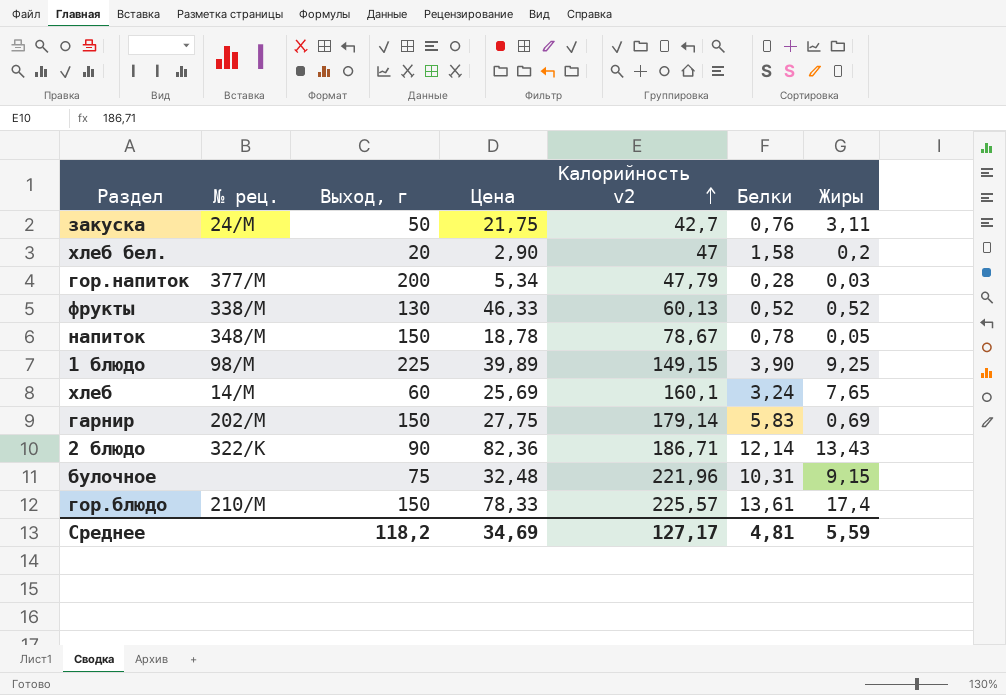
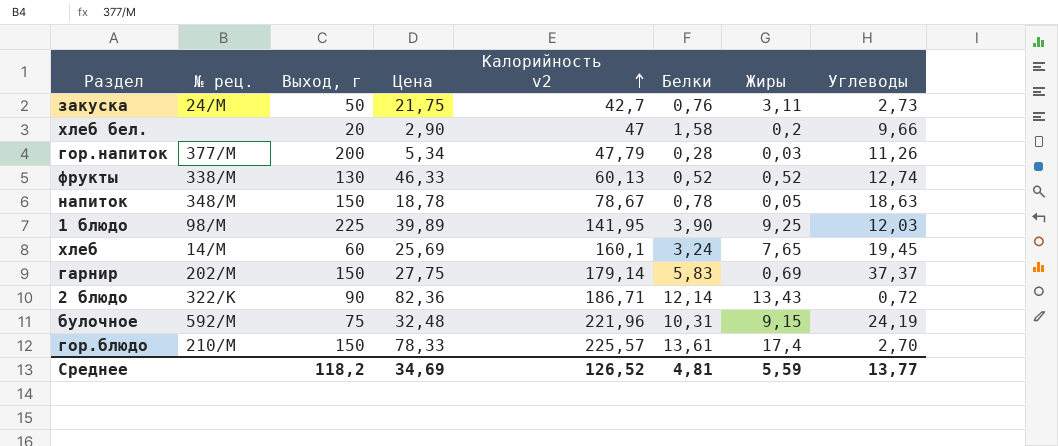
column Углеводы | position: none -> 8
1 блюдо | Калорийность v2: 149,15 -> 141,95
булочное | № рец.: none -> 592/М
Среднее | Калорийность v2: 127,17 -> 126,52

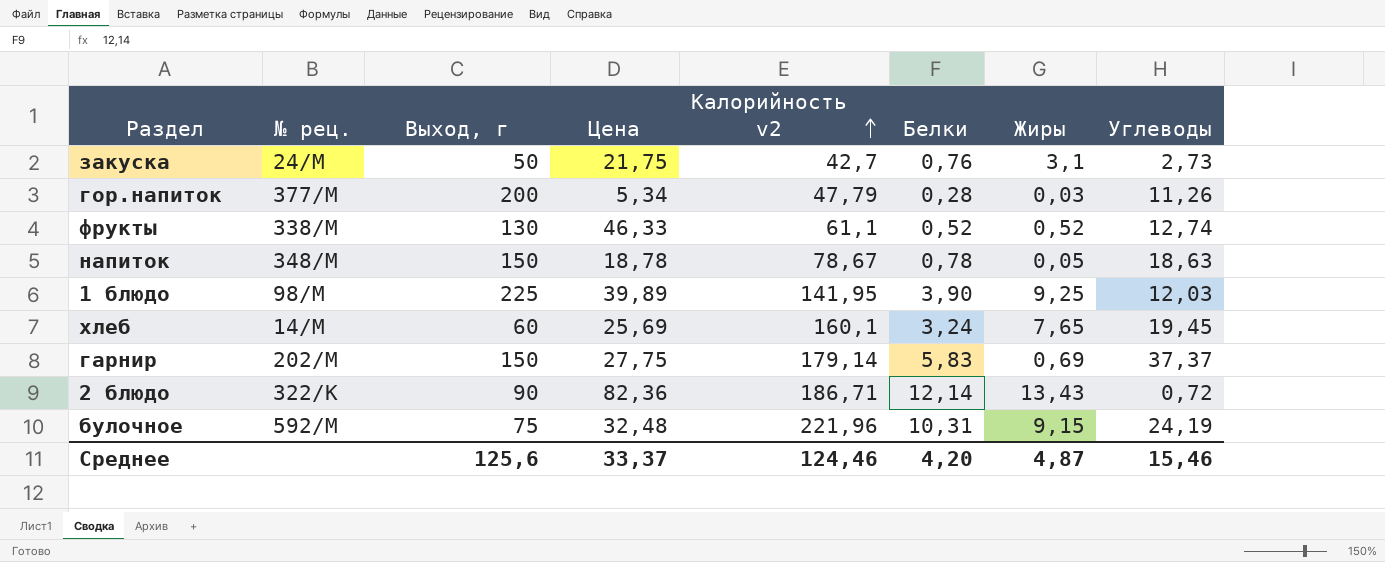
row хлеб бел.: none | 20 | 2,90 | 47 | 1,58 | 0,2 | 9,66 -> none
row гор.блюдо: 210/М | 150 | 78,33 | 225,57 | 13,61 | 17,4 | 2,70 -> none
закуска | Жиры: 3,11 -> 3,1
фрукты | Калорийность v2: 60,13 -> 61,1
Среднее | Выход, г: 118,2 -> 125,6
Среднее | Цена: 34,69 -> 33,37
Среднее | Калорийность v2: 126,52 -> 124,46
Среднее | Белки: 4,81 -> 4,20
Среднее | Жиры: 5,59 -> 4,87
Среднее | Углеводы: 13,77 -> 15,46

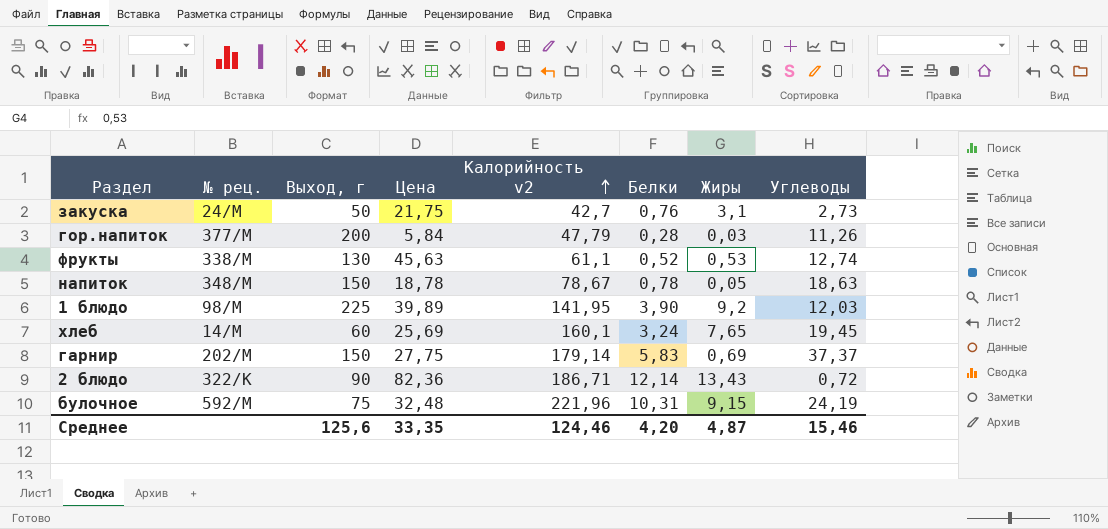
гор.напиток | Цена: 5,34 -> 5,84
фрукты | Цена: 46,33 -> 45,63
фрукты | Жиры: 0,52 -> 0,53
1 блюдо | Жиры: 9,25 -> 9,2
Среднее | Цена: 33,37 -> 33,35

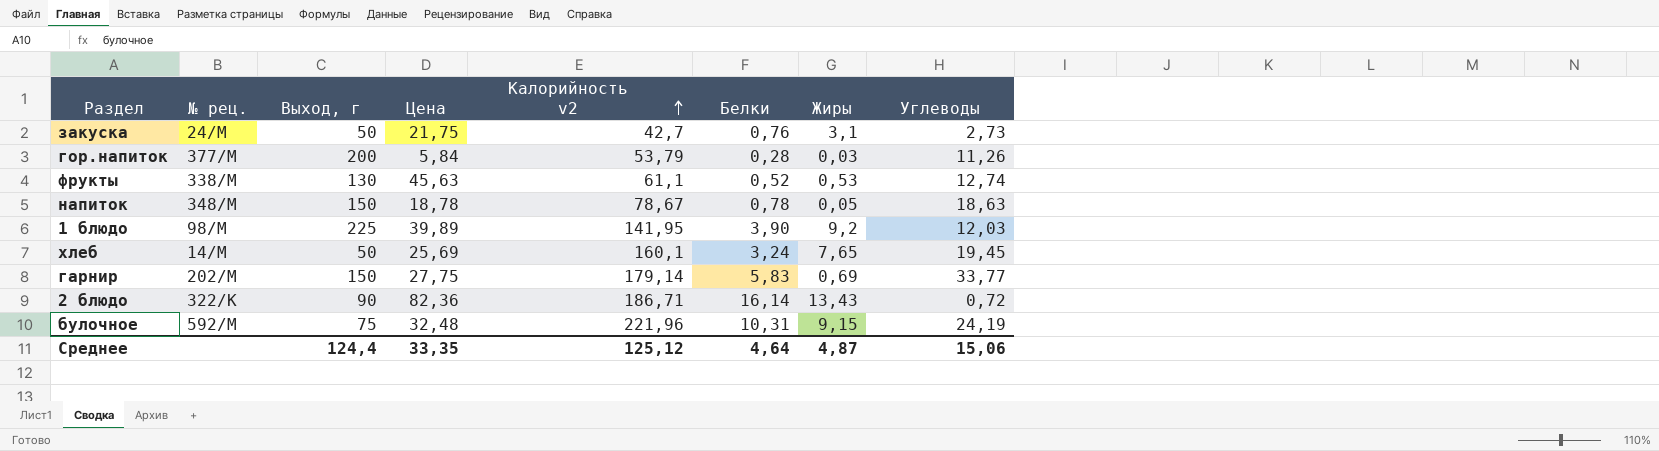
гор.напиток | Калорийность v2: 47,79 -> 53,79
хлеб | Выход, г: 60 -> 50
гарнир | Углеводы: 37,37 -> 33,77
2 блюдо | Белки: 12,14 -> 16,14
Среднее | Выход, г: 125,6 -> 124,4
Среднее | Калорийность v2: 124,46 -> 125,12
Среднее | Белки: 4,20 -> 4,64
Среднее | Углеводы: 15,46 -> 15,06

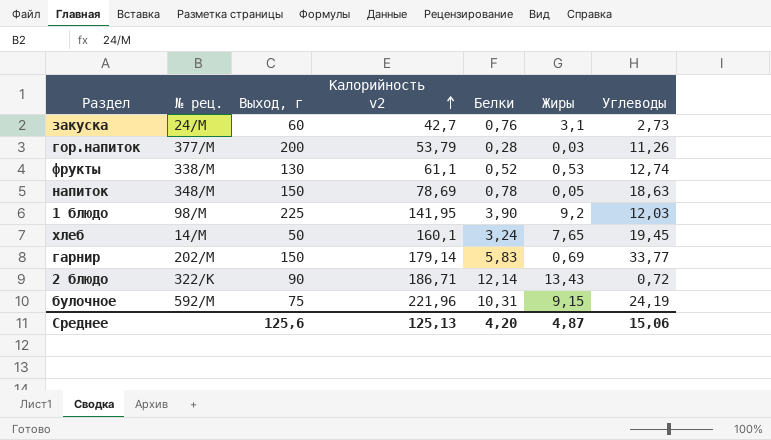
column Цена | position: 4 -> none
закуска | Выход, г: 50 -> 60
напиток | Калорийность v2: 78,67 -> 78,69
2 блюдо | Белки: 16,14 -> 12,14
Среднее | Выход, г: 124,4 -> 125,6
Среднее | Калорийность v2: 125,12 -> 125,13
Среднее | Белки: 4,64 -> 4,20

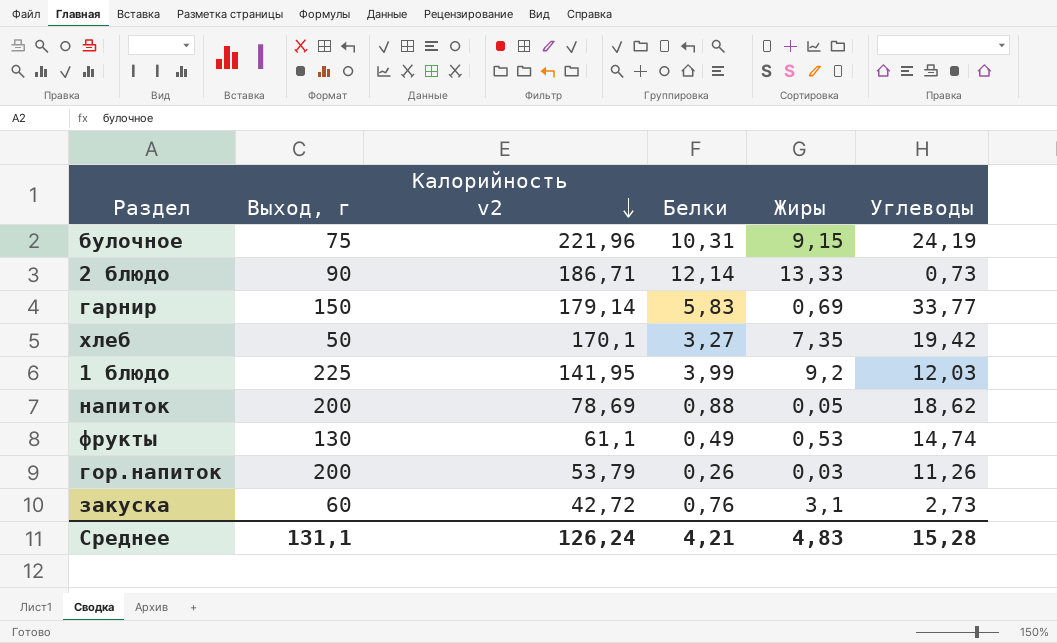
row order: Калорийность v2 ascending -> Калорийность v2 descending
column № рец. | position: 2 -> none
2 блюдо | Жиры: 13,43 -> 13,33
2 блюдо | Углеводы: 0,72 -> 0,73
хлеб | Калорийность v2: 160,1 -> 170,1
хлеб | Белки: 3,24 -> 3,27
хлеб | Жиры: 7,65 -> 7,35
хлеб | Углеводы: 19,45 -> 19,42
1 блюдо | Белки: 3,90 -> 3,99
напиток | Выход, г: 150 -> 200
напиток | Белки: 0,78 -> 0,88
напиток | Углеводы: 18,63 -> 18,62
фрукты | Белки: 0,52 -> 0,49
фрукты | Углеводы: 12,74 -> 14,74
гор.напиток | Белки: 0,28 -> 0,26
закуска | Калорийность v2: 42,7 -> 42,72
Среднее | Выход, г: 125,6 -> 131,1
Среднее | Калорийность v2: 125,13 -> 126,24
Среднее | Белки: 4,20 -> 4,21
Среднее | Жиры: 4,87 -> 4,83
Среднее | Углеводы: 15,06 -> 15,28

